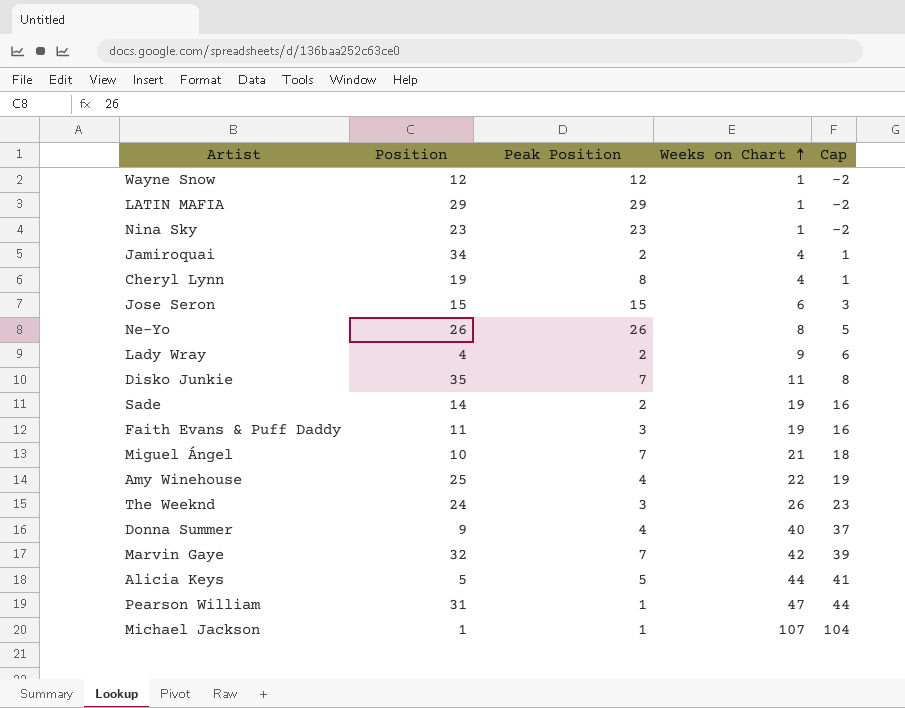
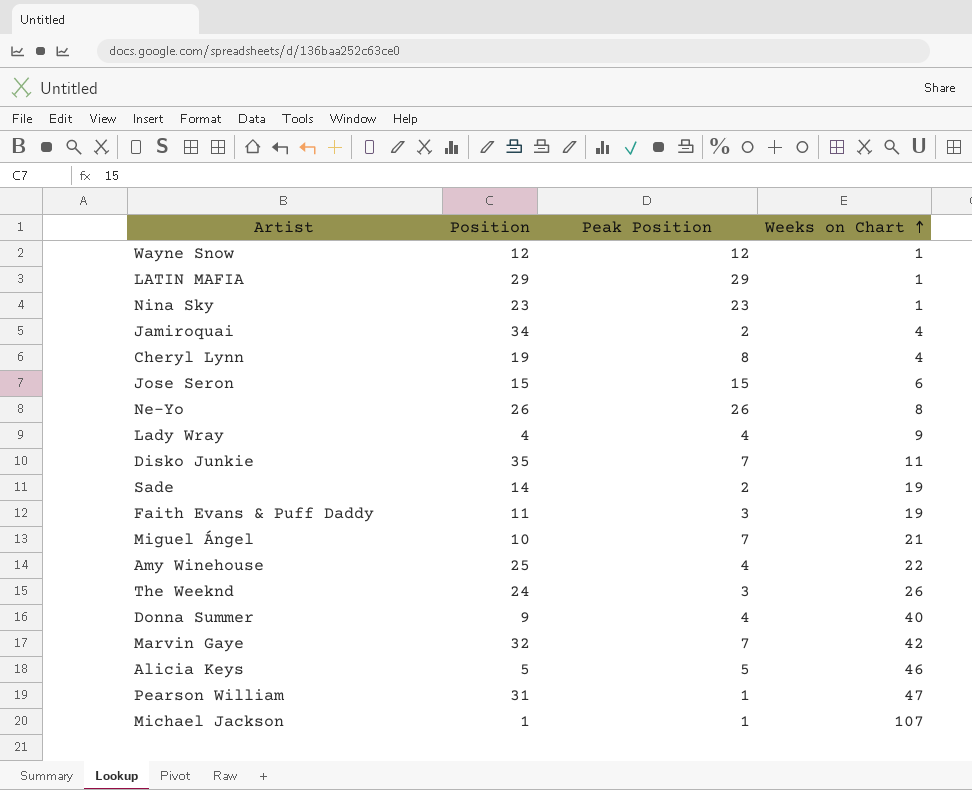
column Cap | formula: [Weeks on Chart] - 3 -> none
Lady Wray | Peak Position: 2 -> 4
Alicia Keys | Weeks on Chart: 44 -> 46

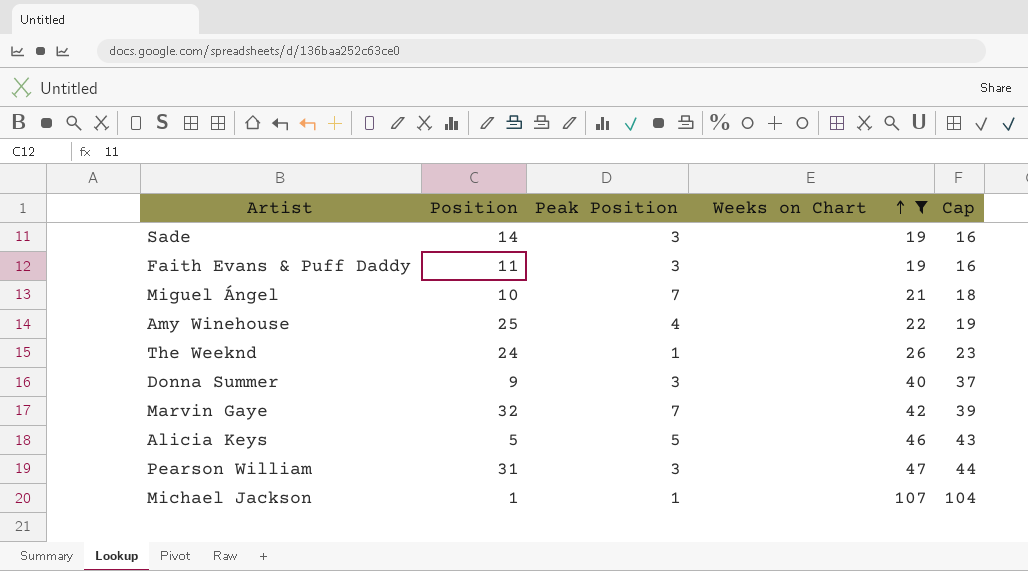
filter: none -> Weeks on Chart >= 19
column Cap | formula: none -> [Weeks on Chart] - 3
Sade | Peak Position: 2 -> 3
The Weeknd | Peak Position: 3 -> 1
Donna Summer | Peak Position: 4 -> 3
Pearson William | Peak Position: 1 -> 3

